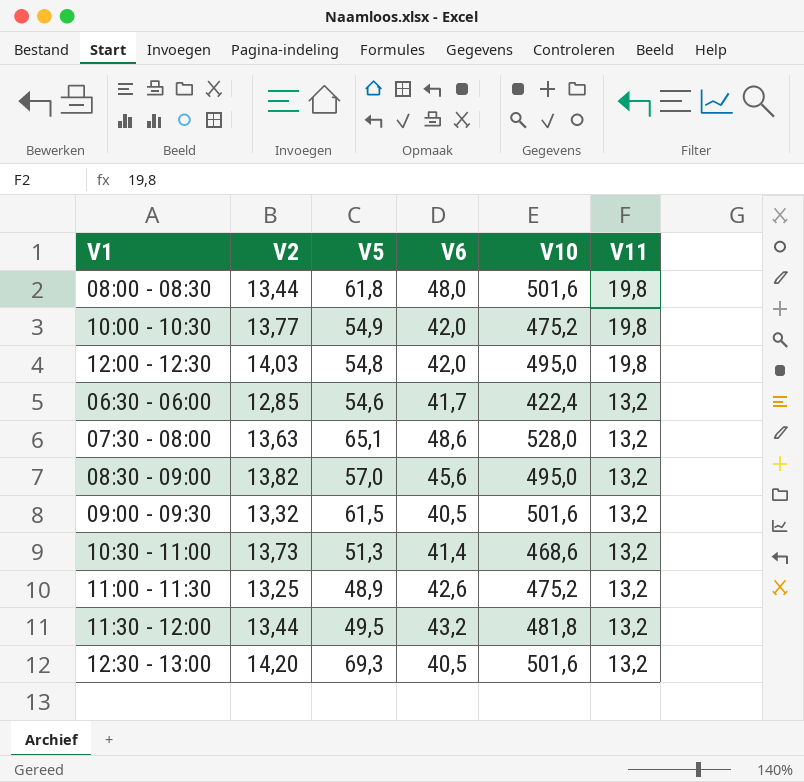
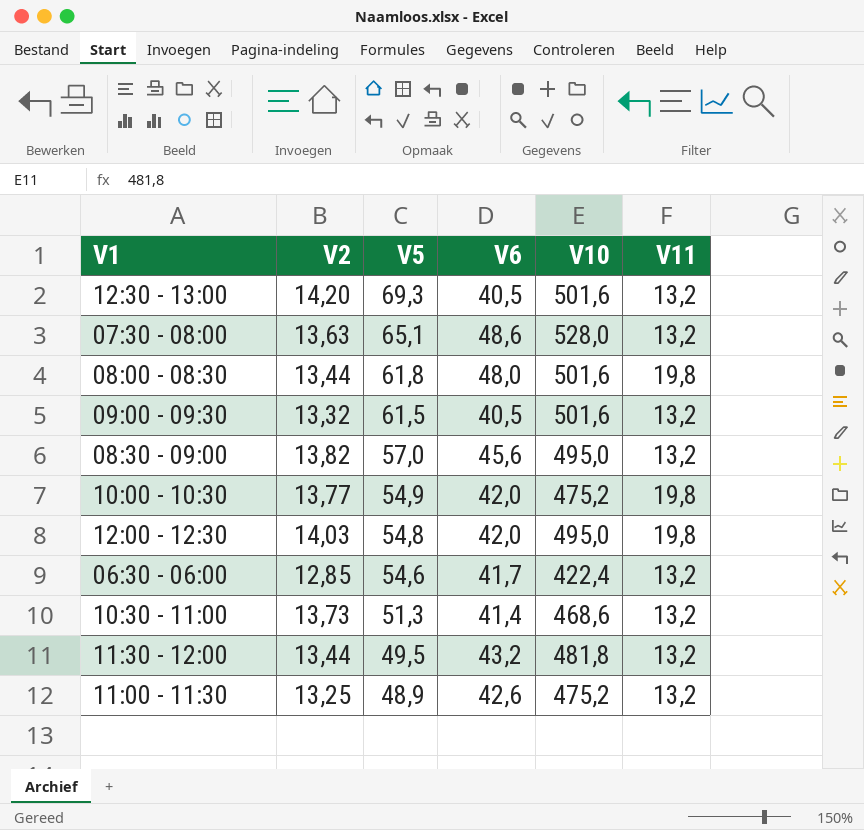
row order: V11 descending -> V5 descending

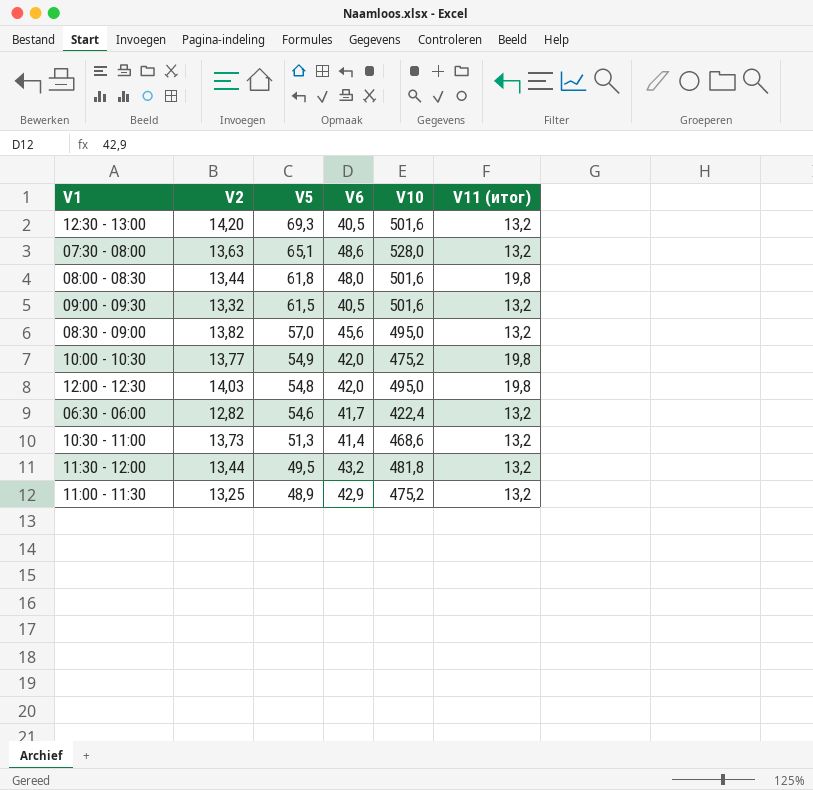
column name: V11 -> V11 (итог)
06:30 - 06:00 | V2: 12,85 -> 12,82
11:00 - 11:30 | V6: 42,6 -> 42,9

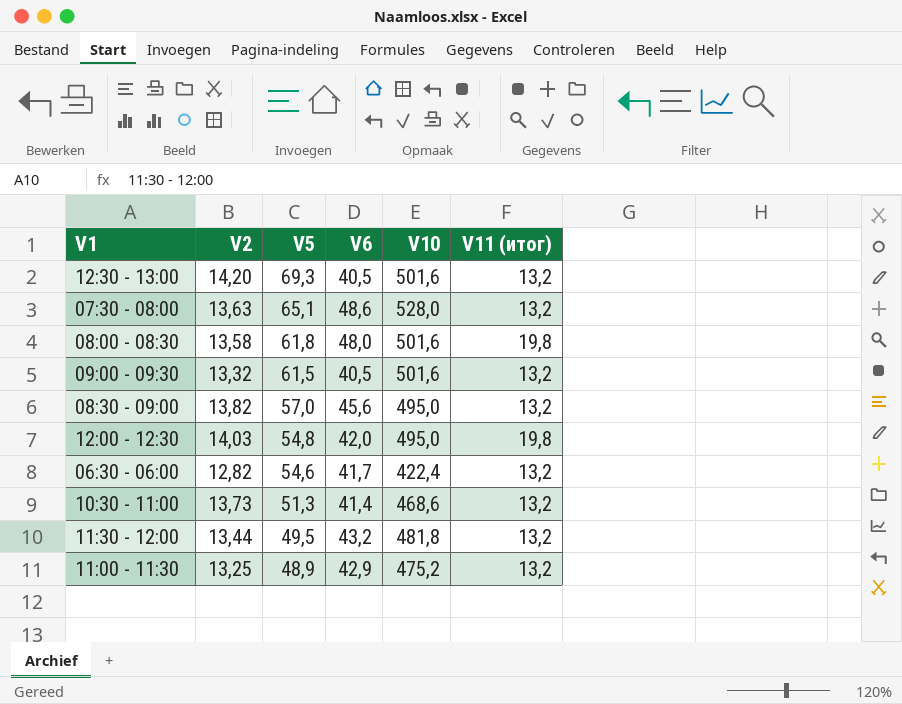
row 10:00 - 10:30: 13,77 | 54,9 | 42,0 | 475,2 | 19,8 -> none
08:00 - 08:30 | V2: 13,44 -> 13,58

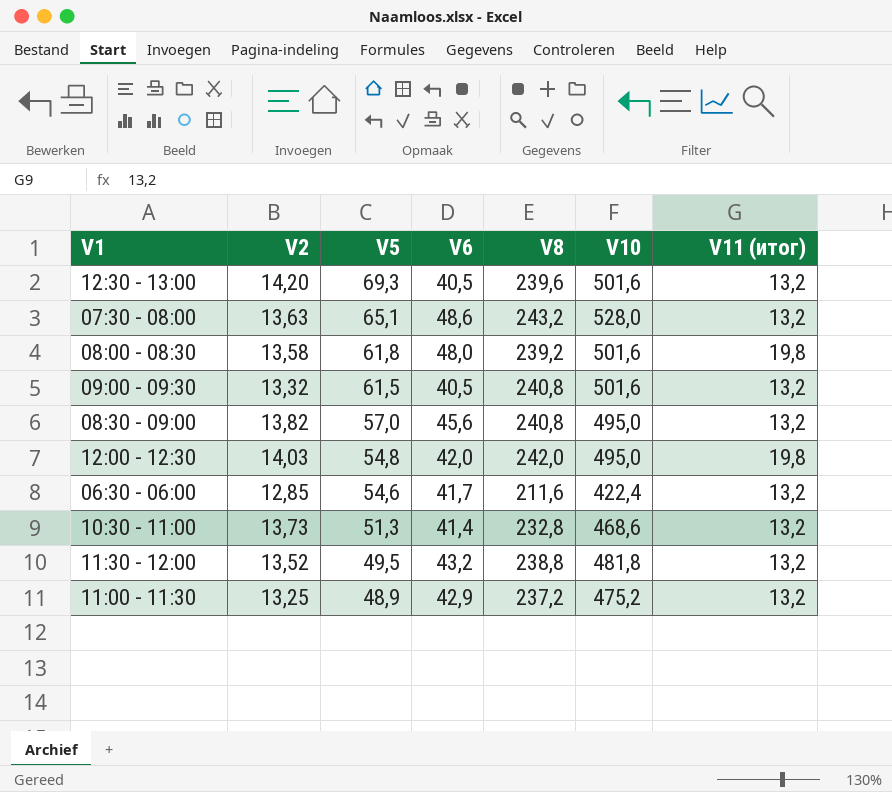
column V8 | position: none -> 5
06:30 - 06:00 | V2: 12,82 -> 12,85
11:30 - 12:00 | V2: 13,44 -> 13,52

